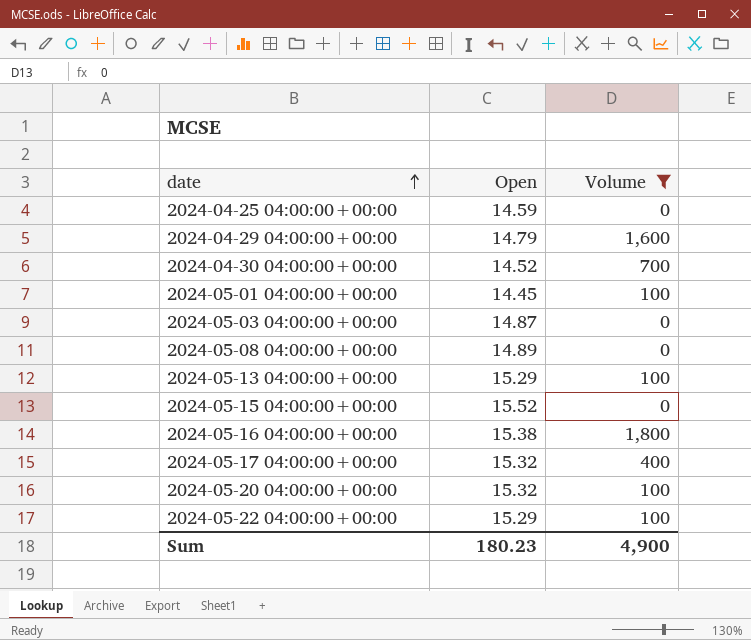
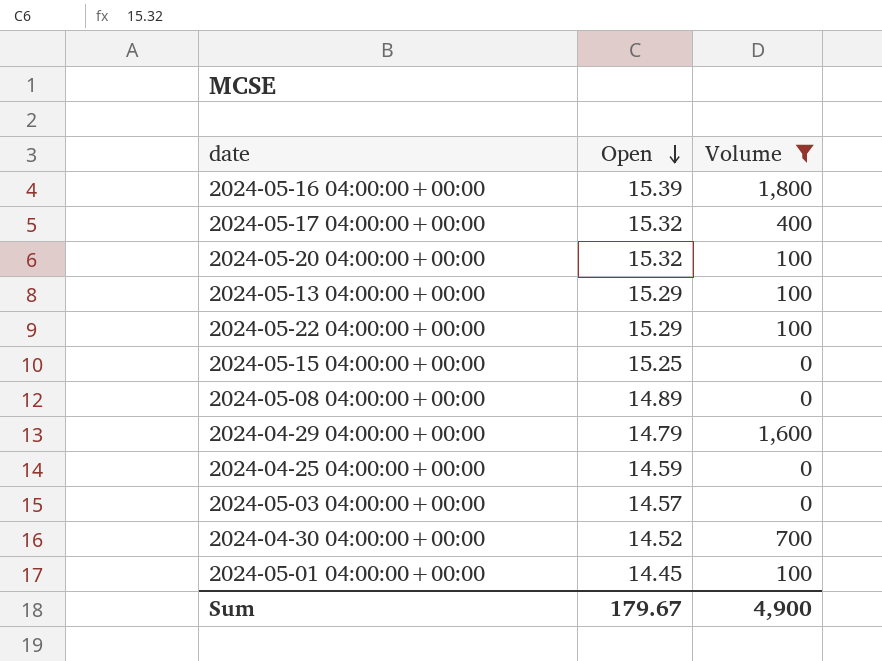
row order: date ascending -> Open descending
2024-05-16 04:00:00+00:00 | Open: 15.38 -> 15.39
2024-05-15 04:00:00+00:00 | Open: 15.52 -> 15.25
2024-05-03 04:00:00+00:00 | Open: 14.87 -> 14.57
Sum | Open: 180.23 -> 179.67

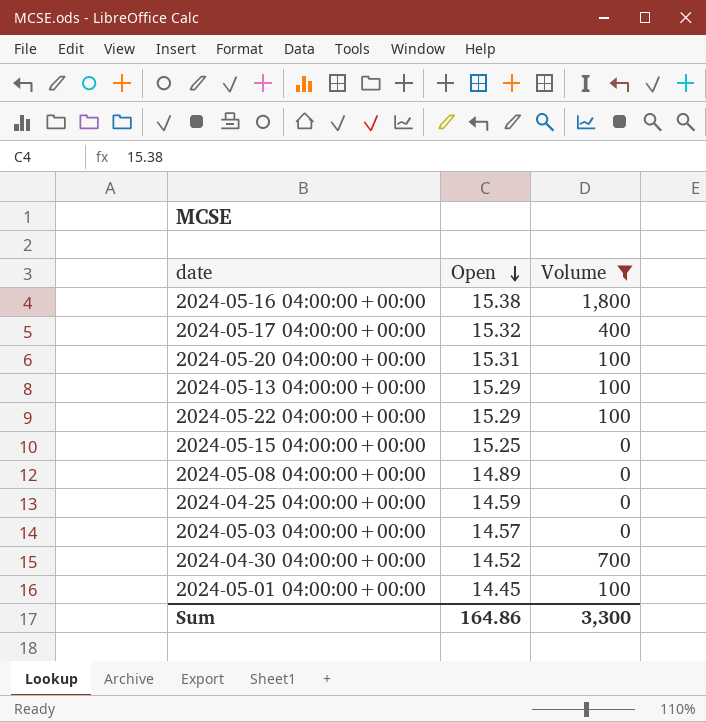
row 2024-04-29 04:00:00+00:00: 14.79 | 1,600 -> none
2024-05-16 04:00:00+00:00 | Open: 15.39 -> 15.38
2024-05-20 04:00:00+00:00 | Open: 15.32 -> 15.31
Sum | Open: 179.67 -> 164.86
Sum | Volume: 4,900 -> 3,300

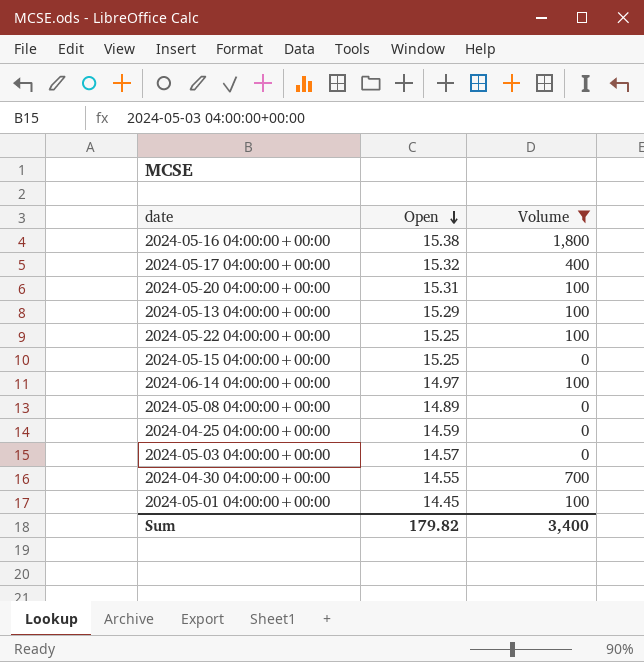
2024-05-22 04:00:00+00:00 | Open: 15.29 -> 15.25
row 2024-06-14 04:00:00+00:00: none -> 14.97 | 100
2024-04-30 04:00:00+00:00 | Open: 14.52 -> 14.55
Sum | Open: 164.86 -> 179.82
Sum | Volume: 3,300 -> 3,400

